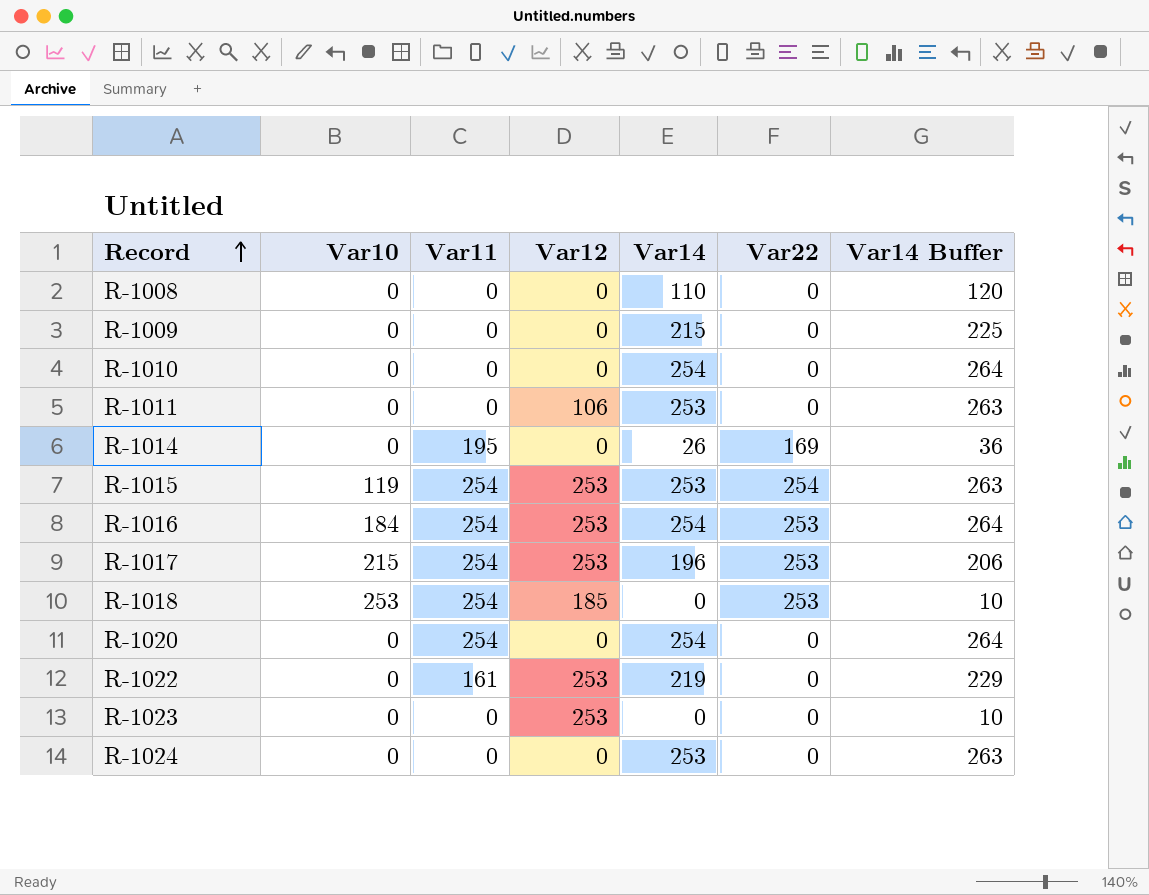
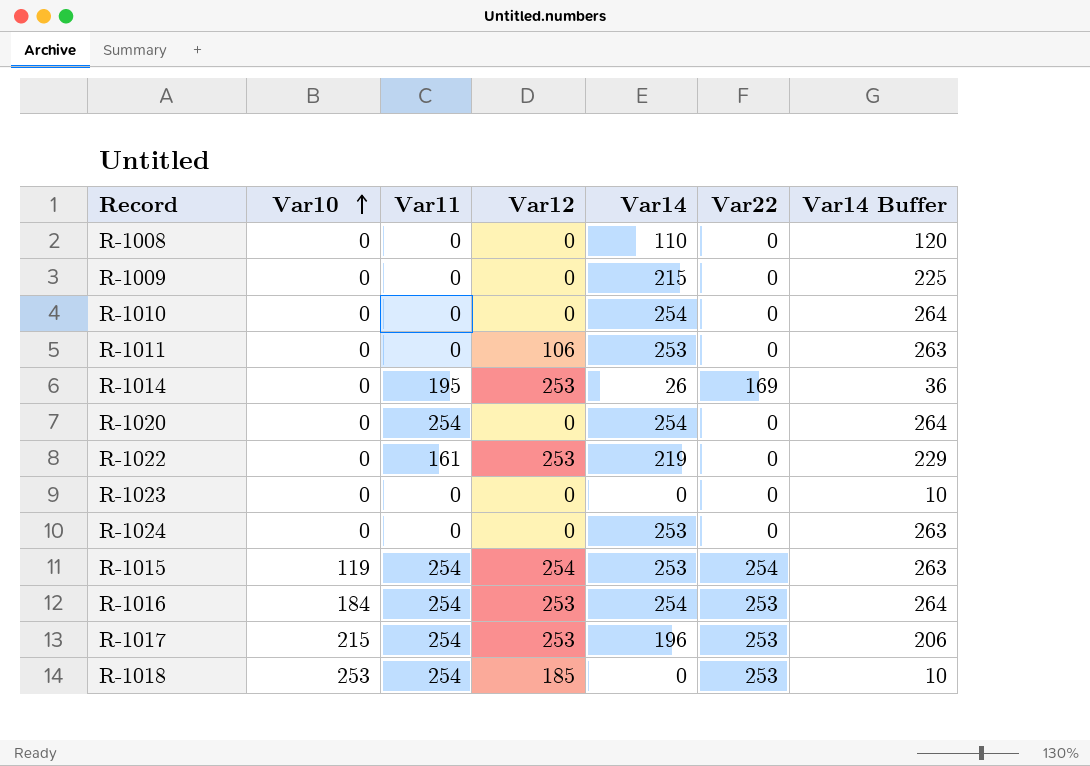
row order: Record ascending -> Var10 ascending
R-1014 | Var12: 0 -> 253
R-1023 | Var12: 253 -> 0
R-1015 | Var12: 253 -> 254

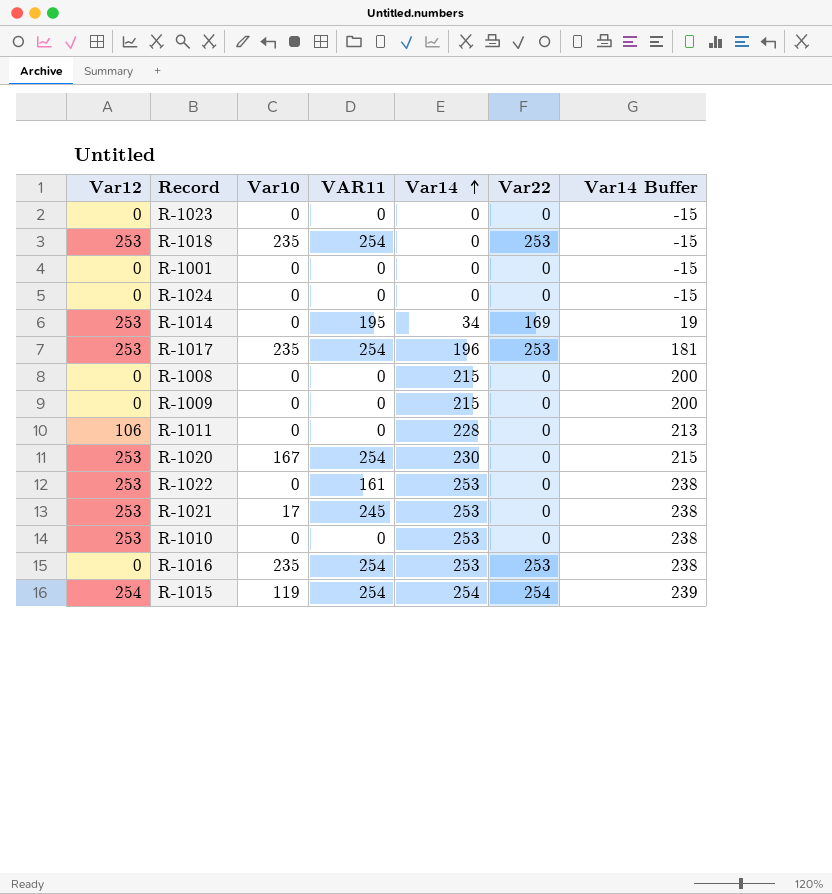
row order: Var10 ascending -> Var14 ascending
column Var12 | position: 4 -> 1
column name: Var11 -> VAR11
column Var14 Buffer | formula: [Var14] + 10 -> [Var14] - 15
R-1018 | Var12: 185 -> 253
R-1018 | Var10: 253 -> 235
row R-1001: none -> 0 | 0 | 0 | 0 | 0 | -15
R-1024 | Var14: 253 -> 0
R-1014 | Var14: 26 -> 34
R-1017 | Var10: 215 -> 235
R-1008 | Var14: 110 -> 215
R-1011 | Var14: 253 -> 228
R-1020 | Var12: 0 -> 253
R-1020 | Var10: 0 -> 167
R-1020 | Var14: 254 -> 230
R-1022 | Var14: 219 -> 253
row R-1021: none -> 253 | 17 | 245 | 253 | 0 | 238
R-1010 | Var12: 0 -> 253
R-1010 | Var14: 254 -> 253
R-1016 | Var12: 253 -> 0
R-1016 | Var10: 184 -> 235
R-1016 | Var14: 254 -> 253
R-1015 | Var14: 253 -> 254

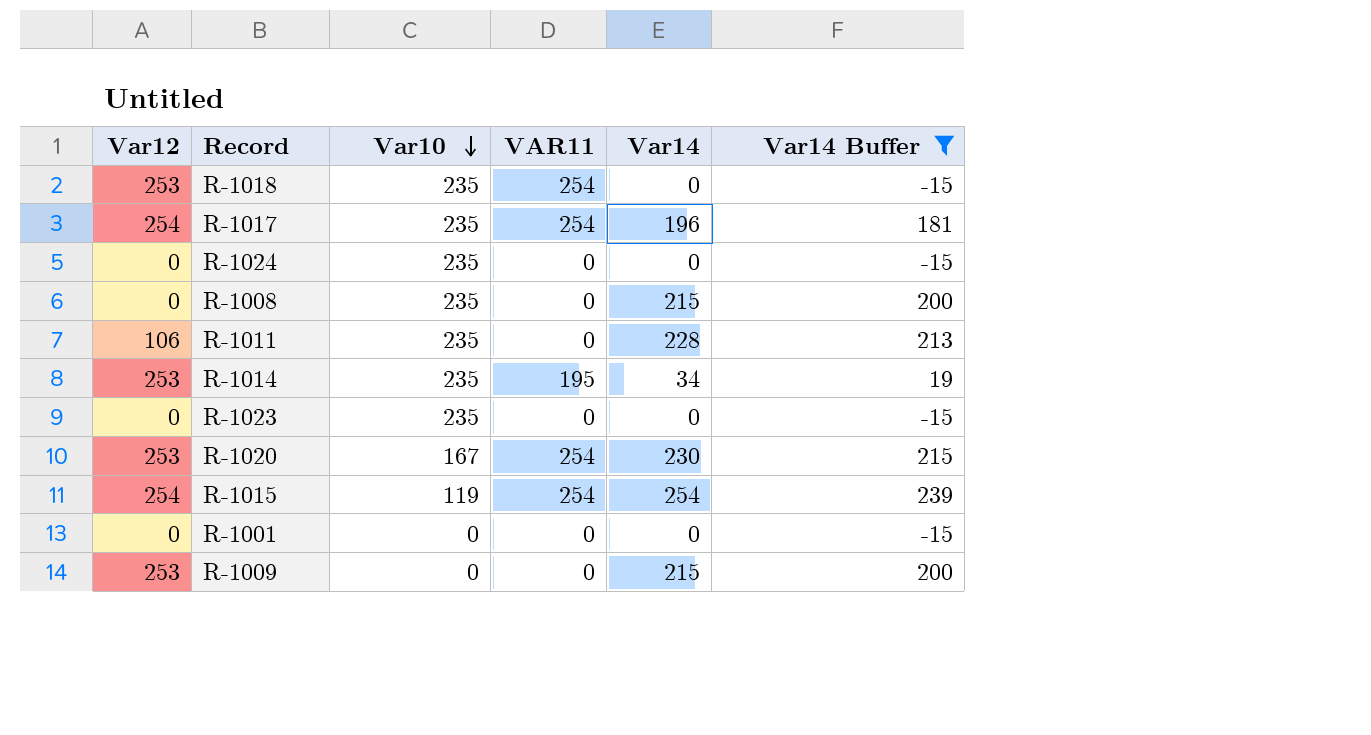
filter: none -> Var14 Buffer != 238
row order: Var14 ascending -> Var10 descending
column Var22 | position: 6 -> none
R-1017 | Var12: 253 -> 254
R-1024 | Var10: 0 -> 235
R-1008 | Var10: 0 -> 235
R-1011 | Var10: 0 -> 235
R-1014 | Var10: 0 -> 235
R-1023 | Var10: 0 -> 235
R-1009 | Var12: 0 -> 253

